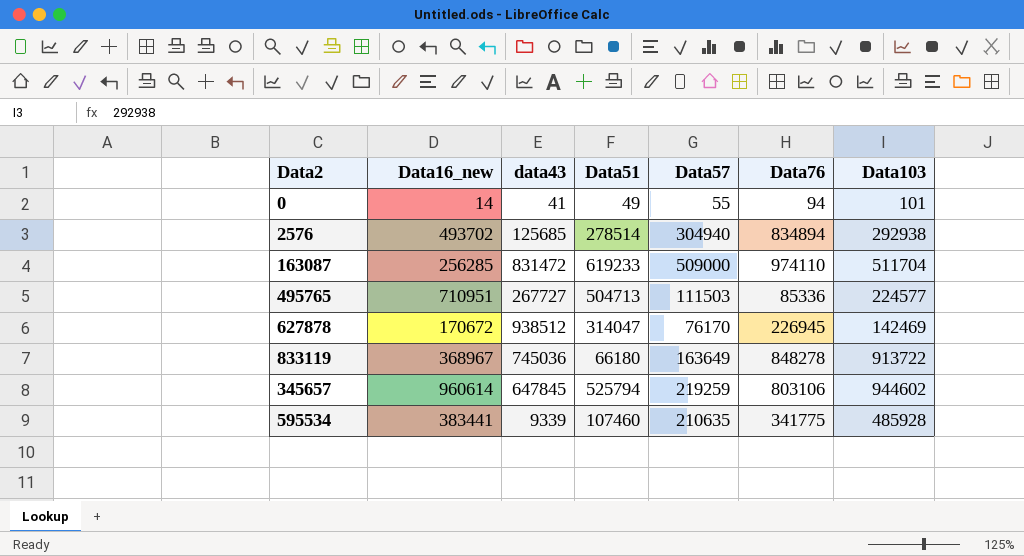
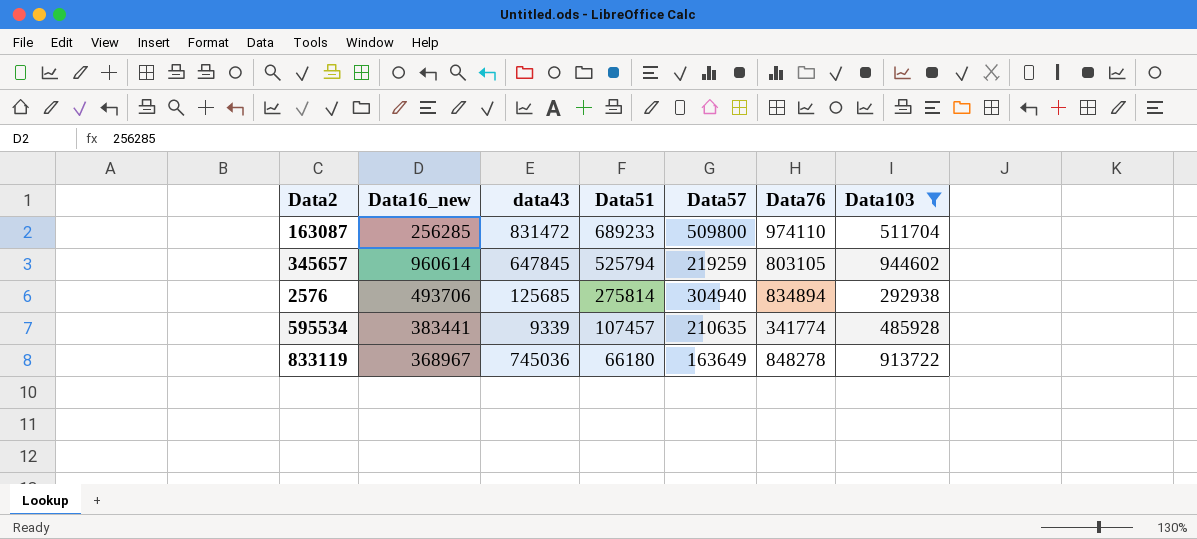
filter: none -> Data103 >= 292938
row order: none -> Data51 descending
163087 | Data51: 619233 -> 689233
163087 | Data57: 509000 -> 509800
345657 | Data76: 803106 -> 803105
2576 | Data16_new: 493702 -> 493706
2576 | Data51: 278514 -> 275814
595534 | Data51: 107460 -> 107457
595534 | Data76: 341775 -> 341774

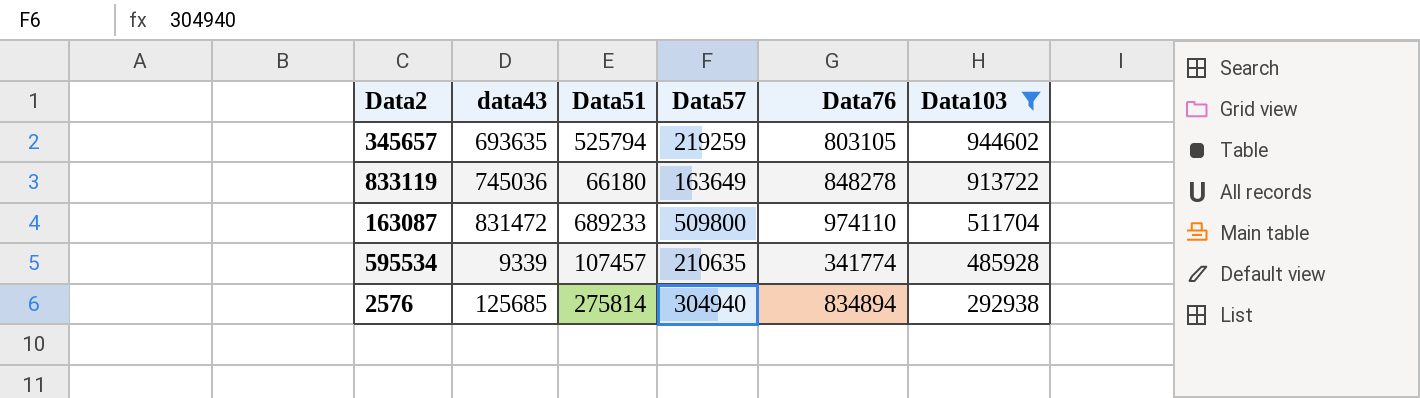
row order: Data51 descending -> Data103 descending
column Data16_new | position: 2 -> none
345657 | data43: 647845 -> 693635

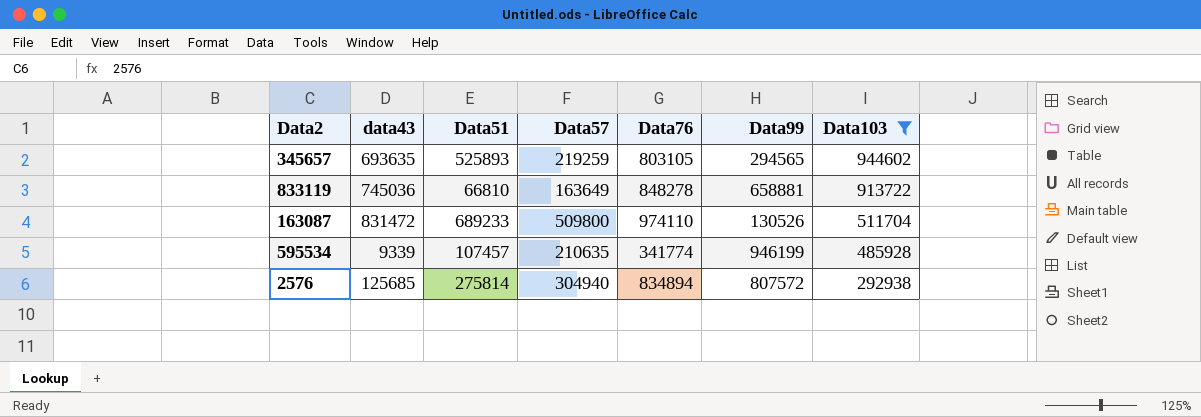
column Data99 | position: none -> 6
345657 | Data51: 525794 -> 525893
833119 | Data51: 66180 -> 66810

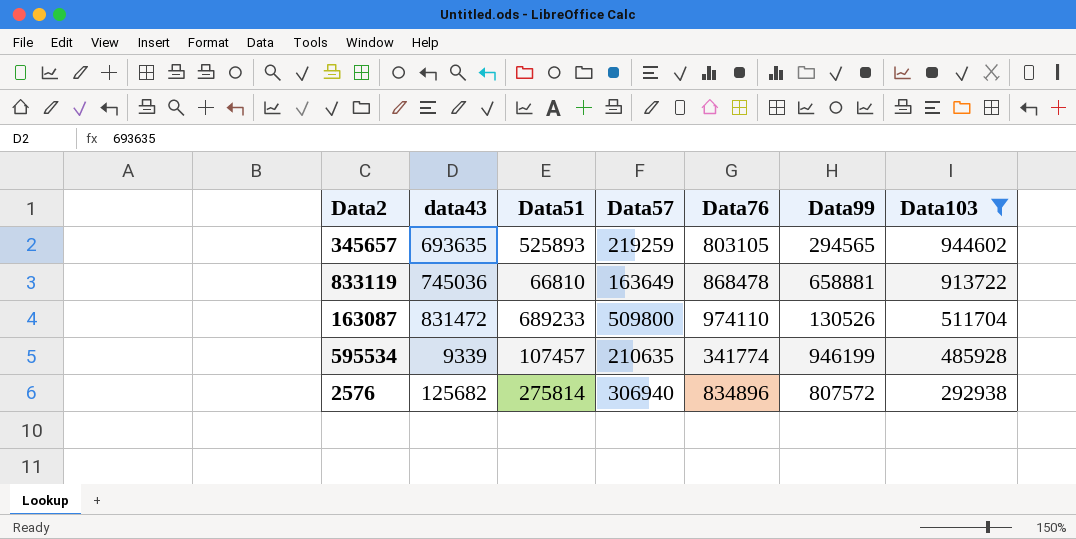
833119 | Data76: 848278 -> 868478
2576 | data43: 125685 -> 125682
2576 | Data57: 304940 -> 306940
2576 | Data76: 834894 -> 834896

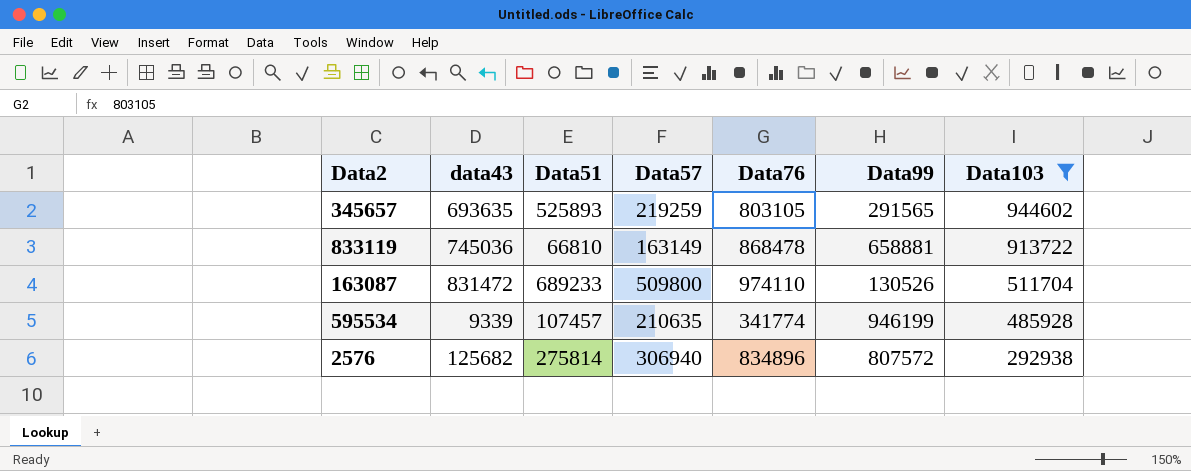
345657 | Data99: 294565 -> 291565
833119 | Data57: 163649 -> 163149

